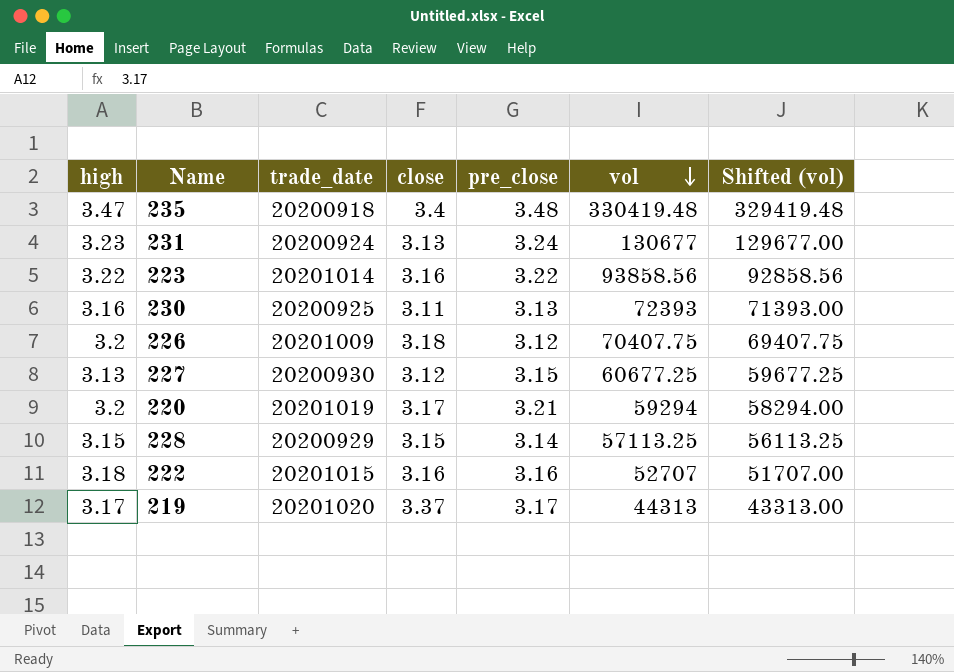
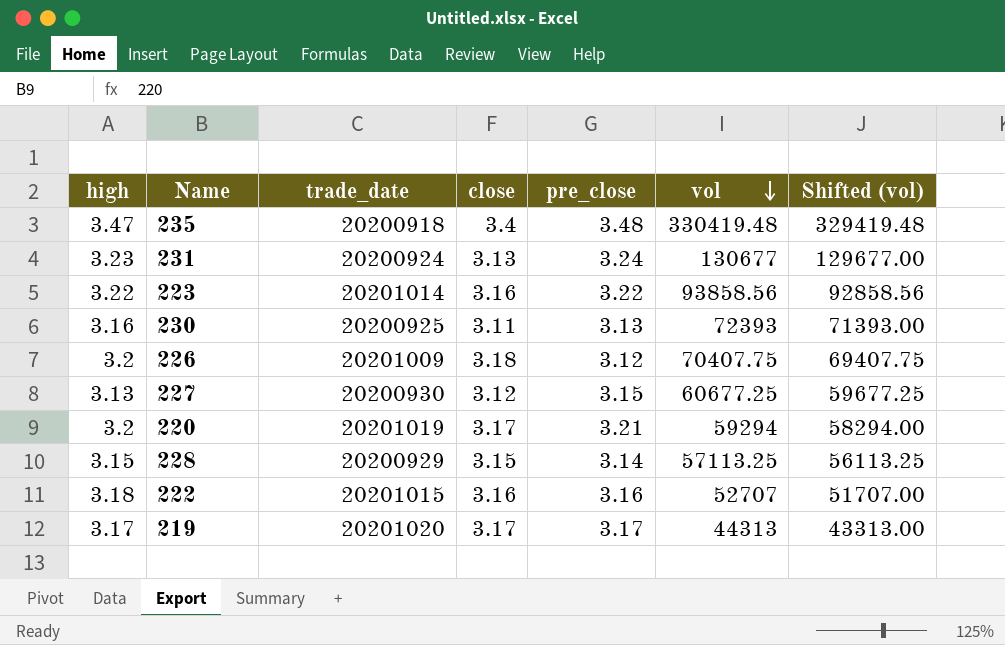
219 | close: 3.37 -> 3.17

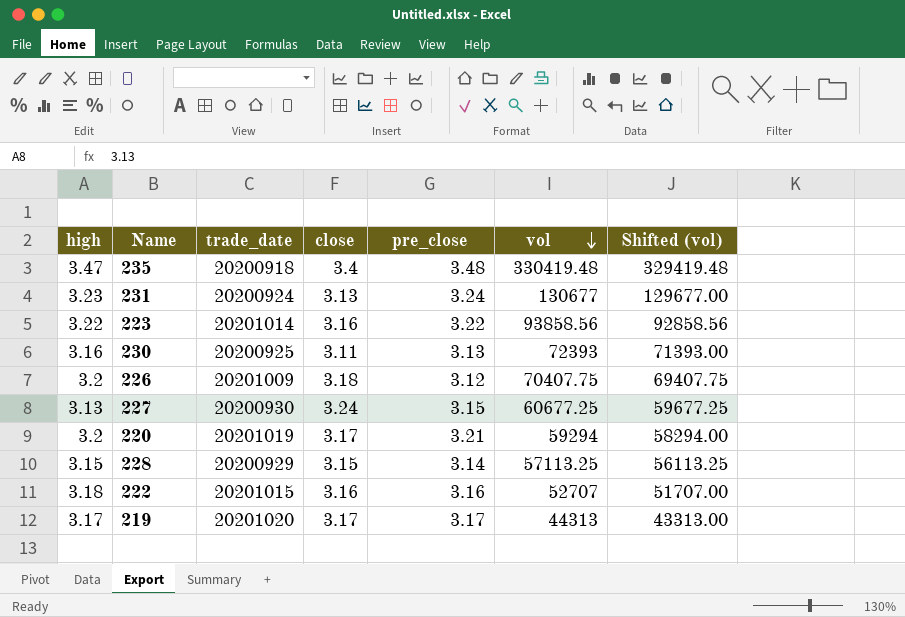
227 | close: 3.12 -> 3.24

